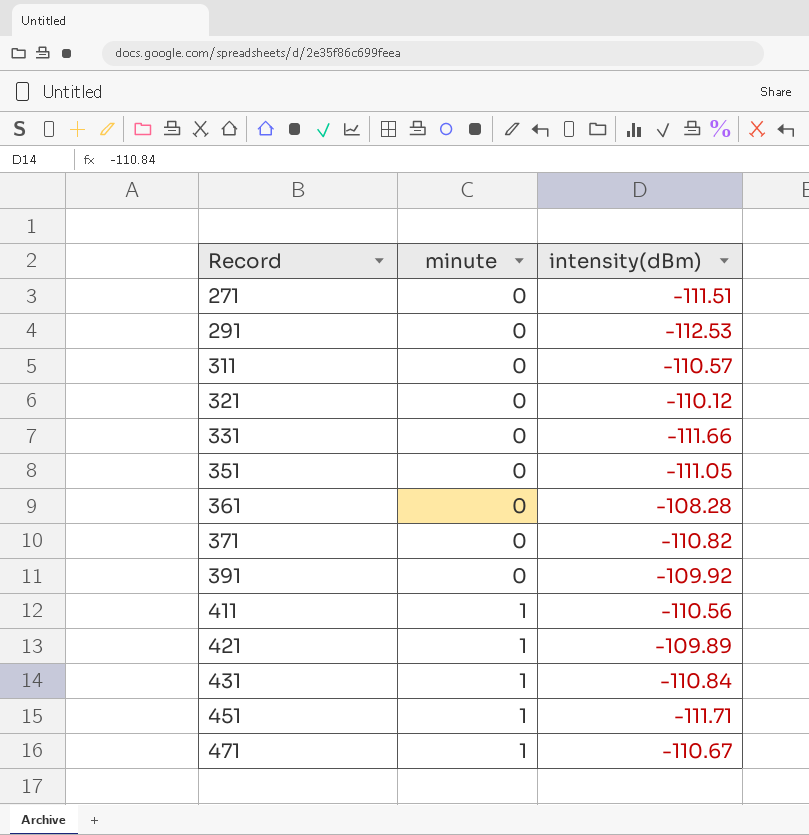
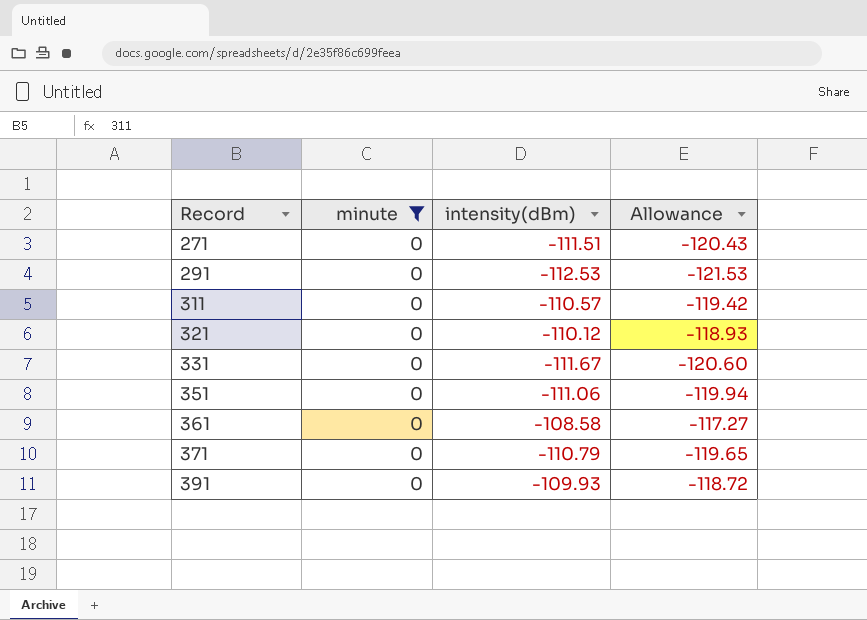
filter: none -> minute = 0
column Allowance | formula: none -> [intensity(dBm)] * 1.08
331 | intensity(dBm): -111.66 -> -111.67
351 | intensity(dBm): -111.05 -> -111.06
361 | intensity(dBm): -108.28 -> -108.58
371 | intensity(dBm): -110.82 -> -110.79
391 | intensity(dBm): -109.92 -> -109.93

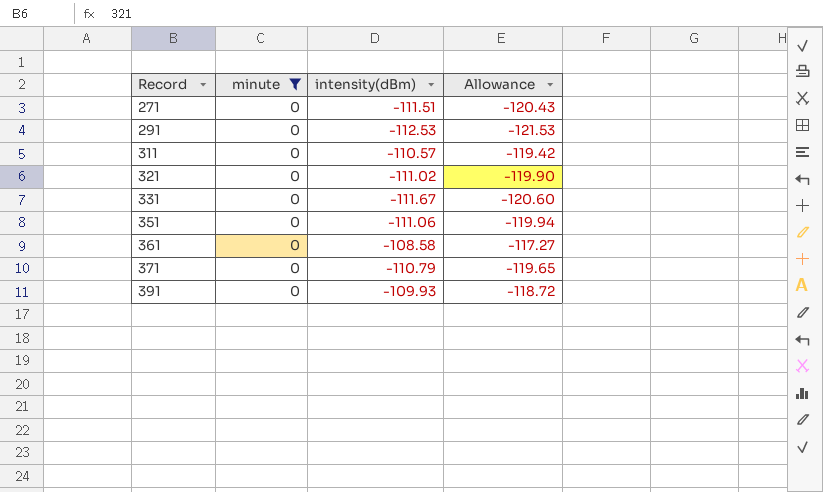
321 | intensity(dBm): -110.12 -> -111.02
321 | Allowance: -118.93 -> -119.90

